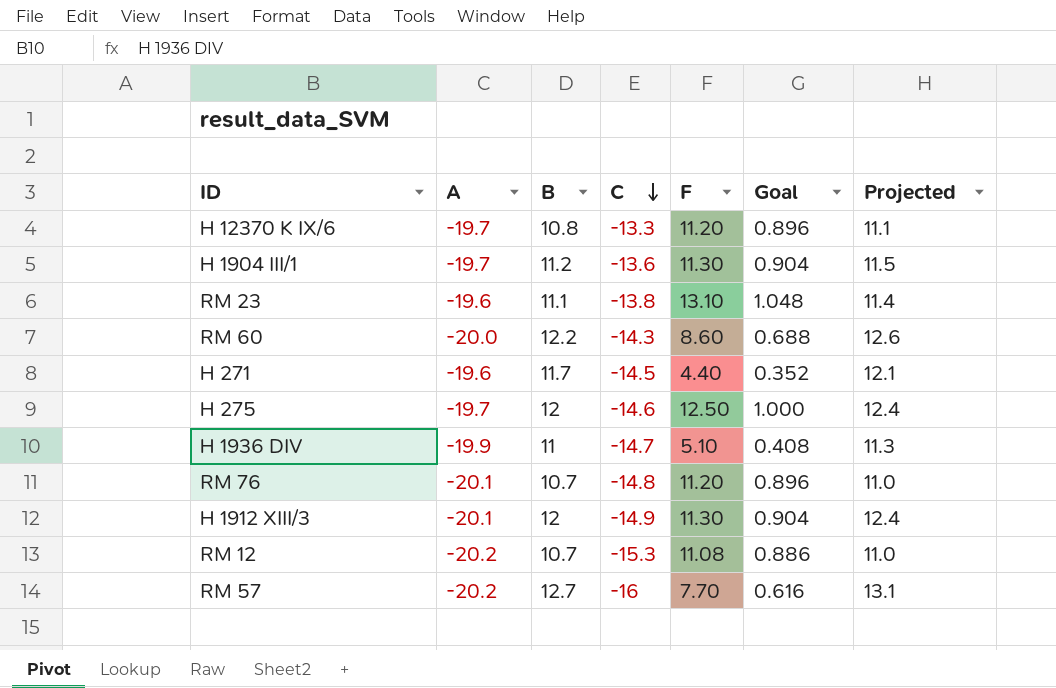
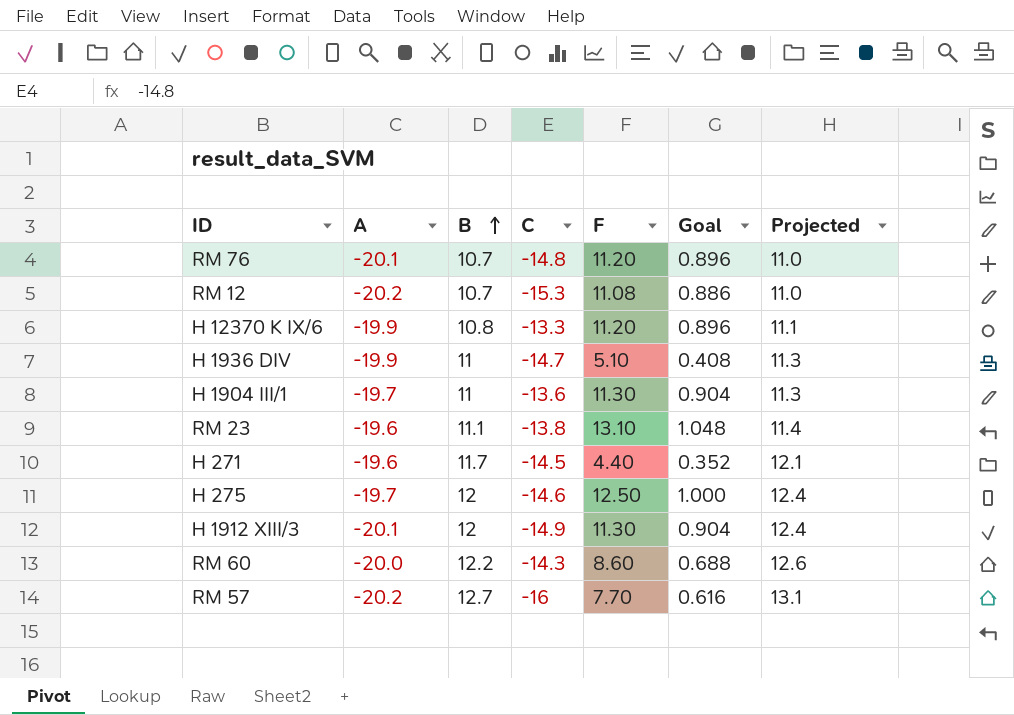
row order: C descending -> B ascending
H 12370 K IX/6 | A: -19.7 -> -19.9
H 1904 III/1 | B: 11.2 -> 11
H 1904 III/1 | Projected: 11.5 -> 11.3

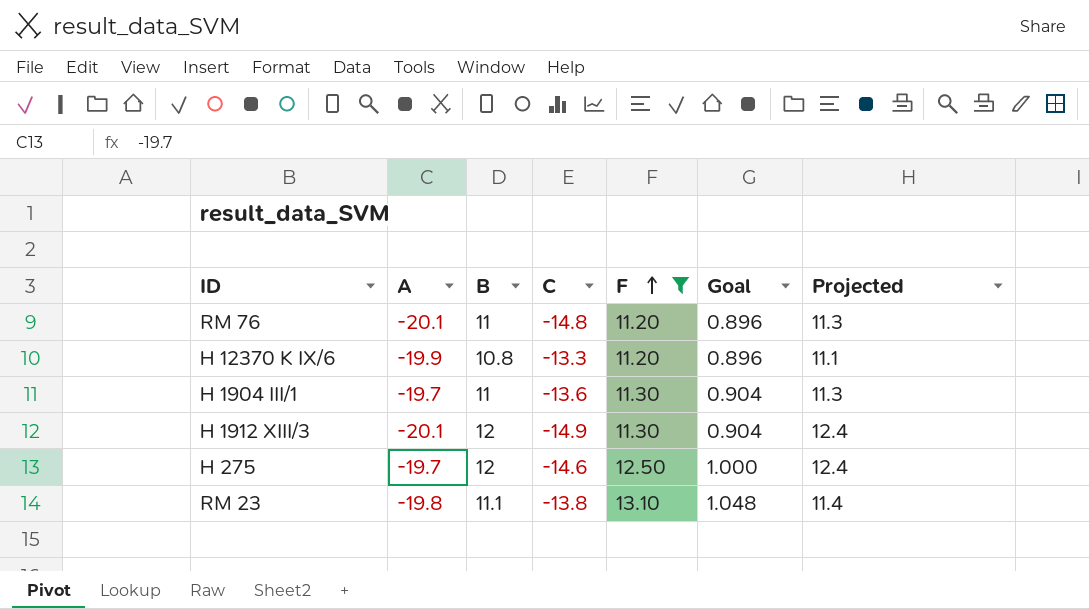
filter: none -> F >= 11.20
row order: B ascending -> F ascending
RM 76 | B: 10.7 -> 11
RM 76 | Projected: 11.0 -> 11.3
RM 23 | A: -19.6 -> -19.8

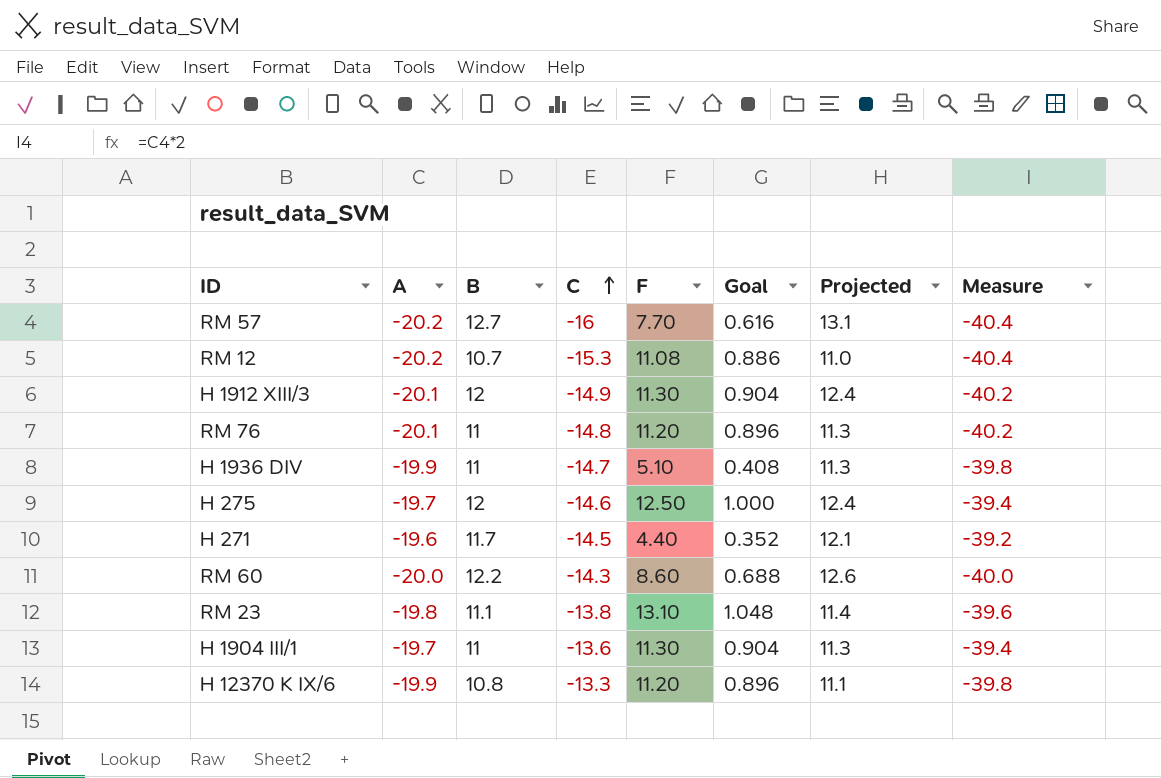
filter: F >= 11.20 -> none
row order: F ascending -> C ascending
column Measure | formula: none -> [A] * 2

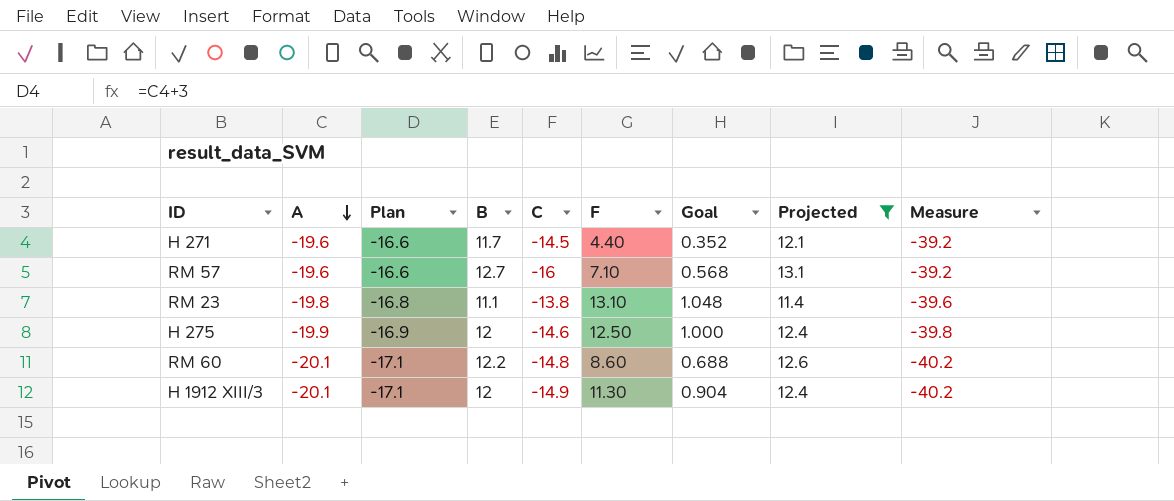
filter: none -> Projected >= 11.4
row order: C ascending -> A descending
column Plan | formula: none -> [A] + 3
RM 57 | A: -20.2 -> -19.6
RM 57 | F: 7.70 -> 7.10
RM 57 | Goal: 0.616 -> 0.568
RM 57 | Measure: -40.4 -> -39.2
H 275 | A: -19.7 -> -19.9
H 275 | Measure: -39.4 -> -39.8
RM 60 | A: -20.0 -> -20.1
RM 60 | C: -14.3 -> -14.8
RM 60 | Measure: -40.0 -> -40.2

